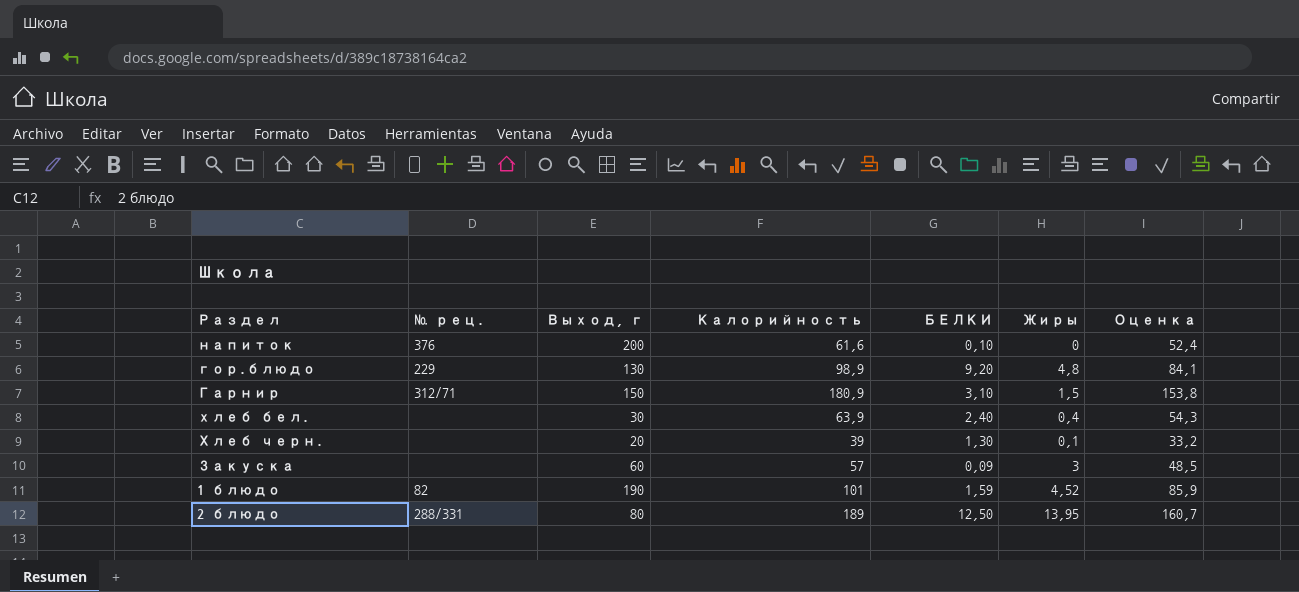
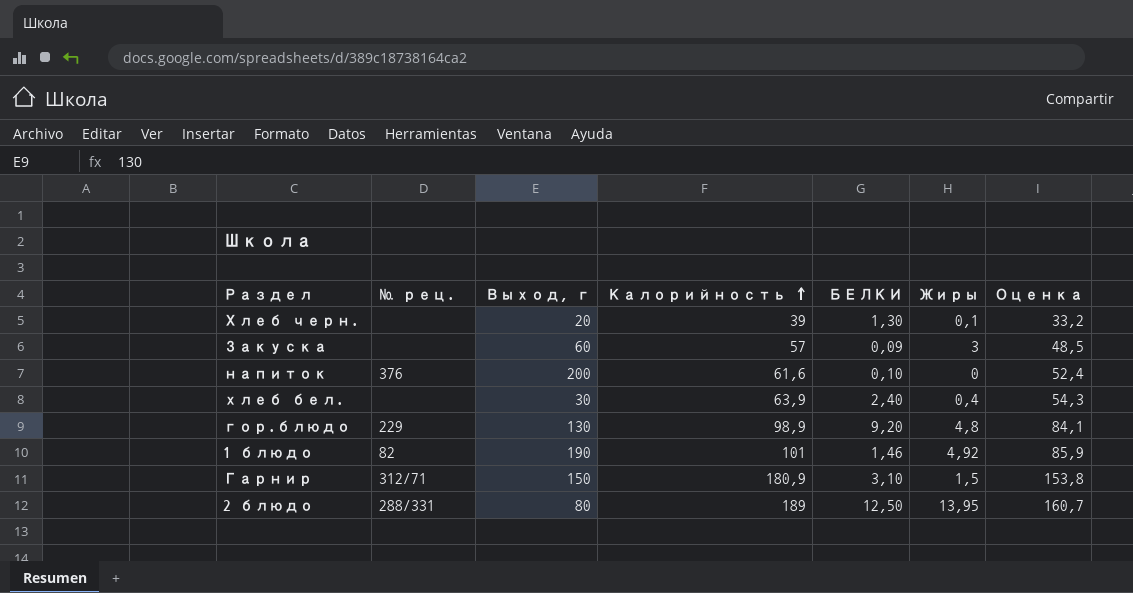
row order: none -> Калорийность ascending
1 блюдо | БЕЛКИ: 1,59 -> 1,46
1 блюдо | Жиры: 4,52 -> 4,92

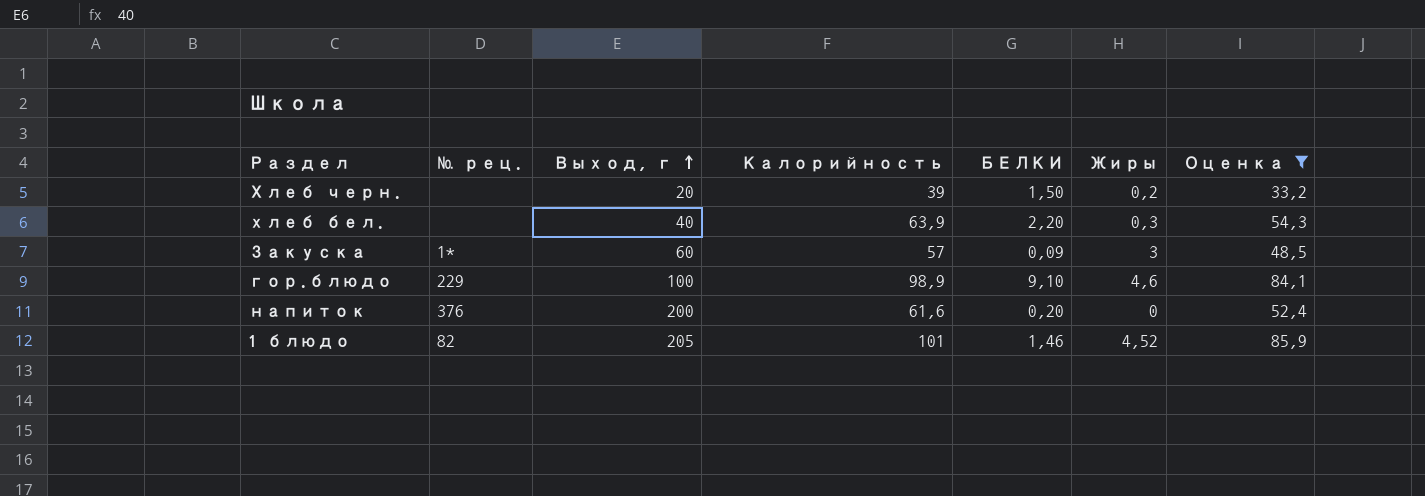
filter: none -> Оценка <= 85,9
row order: Калорийность ascending -> Выход, г ascending
Хлеб черн. | БЕЛКИ: 1,30 -> 1,50
Хлеб черн. | Жиры: 0,1 -> 0,2
хлеб бел. | Выход, г: 30 -> 40
хлеб бел. | БЕЛКИ: 2,40 -> 2,20
хлеб бел. | Жиры: 0,4 -> 0,3
Закуска | № рец.: none -> 1*
гор.блюдо | Выход, г: 130 -> 100
гор.блюдо | БЕЛКИ: 9,20 -> 9,10
гор.блюдо | Жиры: 4,8 -> 4,6
напиток | БЕЛКИ: 0,10 -> 0,20
1 блюдо | Выход, г: 190 -> 205
1 блюдо | Жиры: 4,92 -> 4,52

